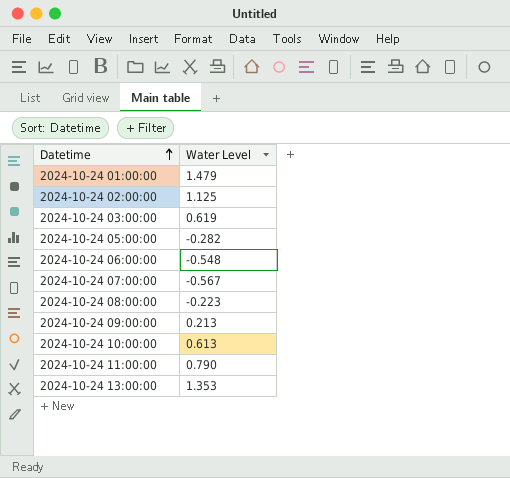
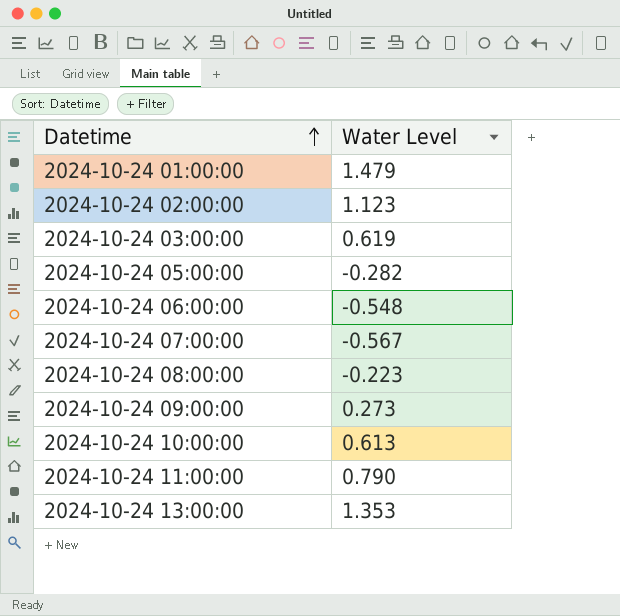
2024-10-24 02:00:00 | Water Level: 1.125 -> 1.123
2024-10-24 09:00:00 | Water Level: 0.213 -> 0.273

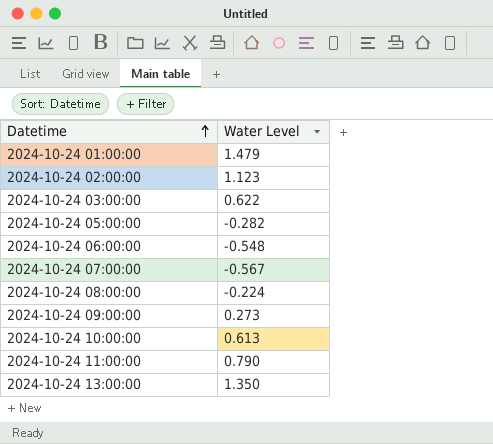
2024-10-24 03:00:00 | Water Level: 0.619 -> 0.622
2024-10-24 08:00:00 | Water Level: -0.223 -> -0.224
2024-10-24 13:00:00 | Water Level: 1.353 -> 1.350

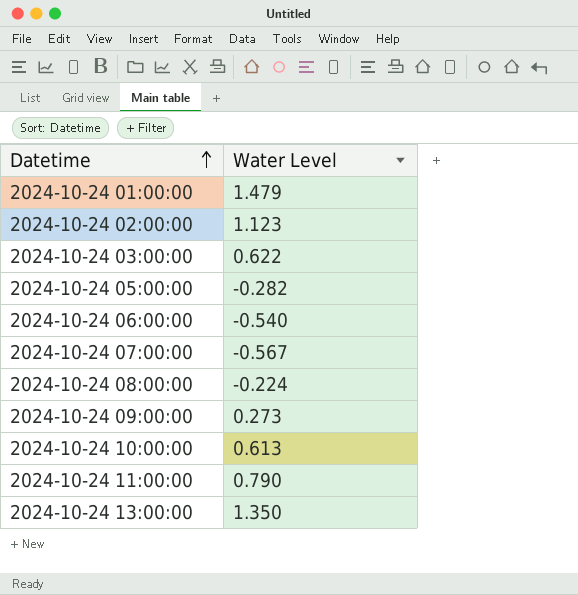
2024-10-24 06:00:00 | Water Level: -0.548 -> -0.540

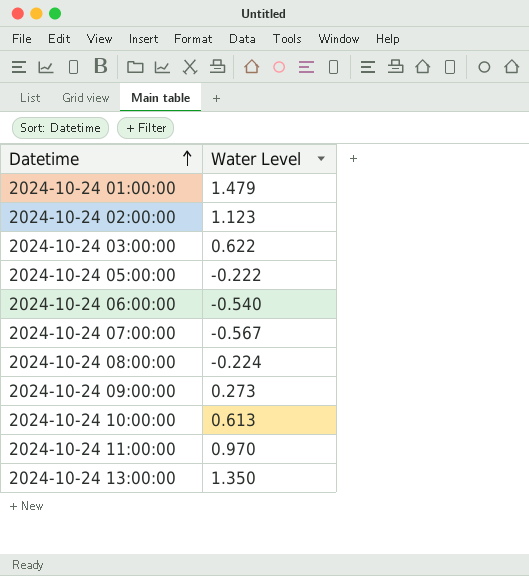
2024-10-24 05:00:00 | Water Level: -0.282 -> -0.222
2024-10-24 11:00:00 | Water Level: 0.790 -> 0.970

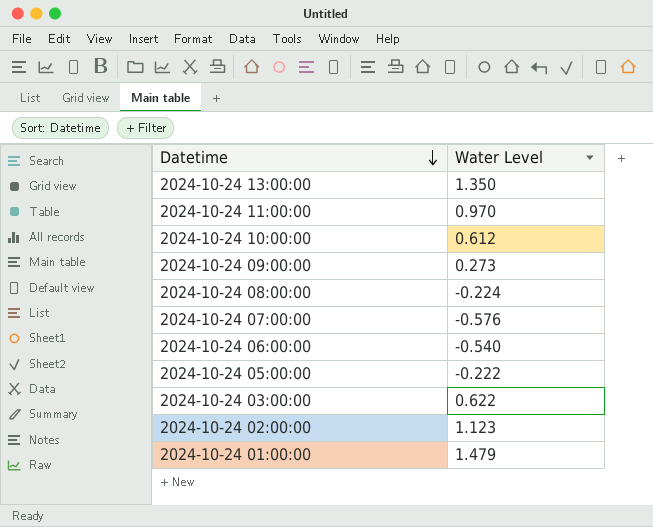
row order: Datetime ascending -> Datetime descending
2024-10-24 10:00:00 | Water Level: 0.613 -> 0.612
2024-10-24 07:00:00 | Water Level: -0.567 -> -0.576

